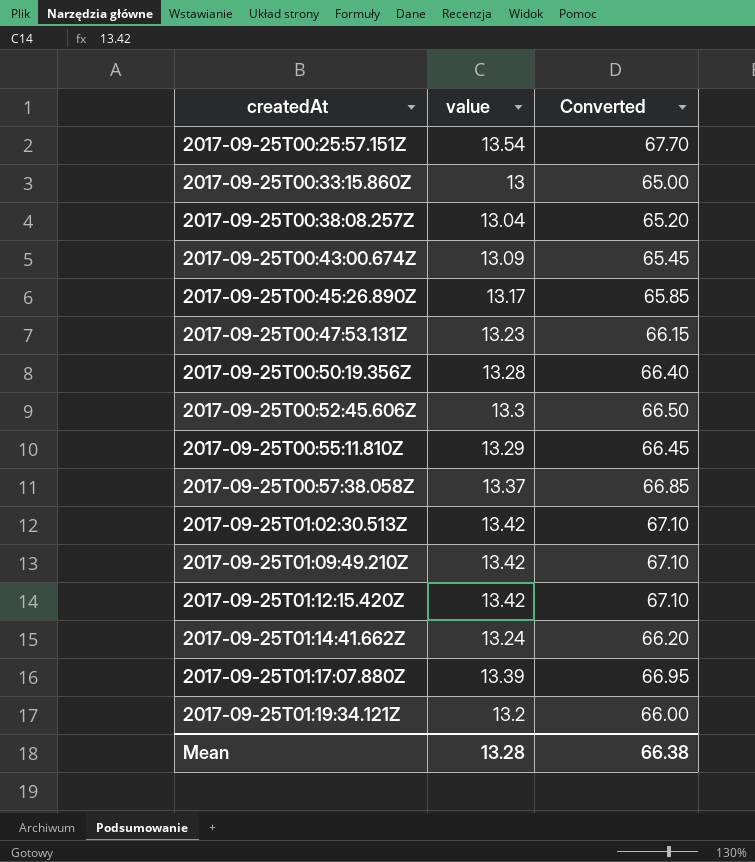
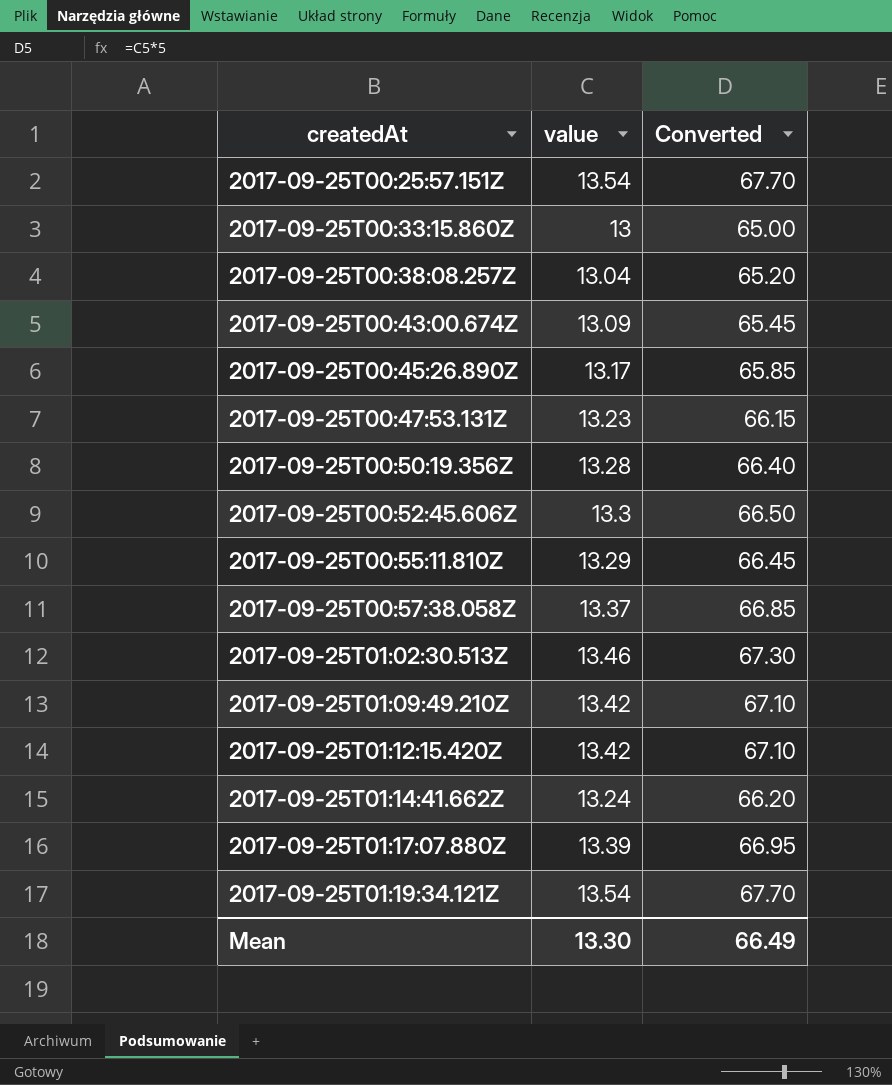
2017-09-25T01:02:30.513Z | value: 13.42 -> 13.46
2017-09-25T01:02:30.513Z | Converted: 67.10 -> 67.30
2017-09-25T01:19:34.121Z | value: 13.2 -> 13.54
2017-09-25T01:19:34.121Z | Converted: 66.00 -> 67.70
Mean | value: 13.28 -> 13.30
Mean | Converted: 66.38 -> 66.49

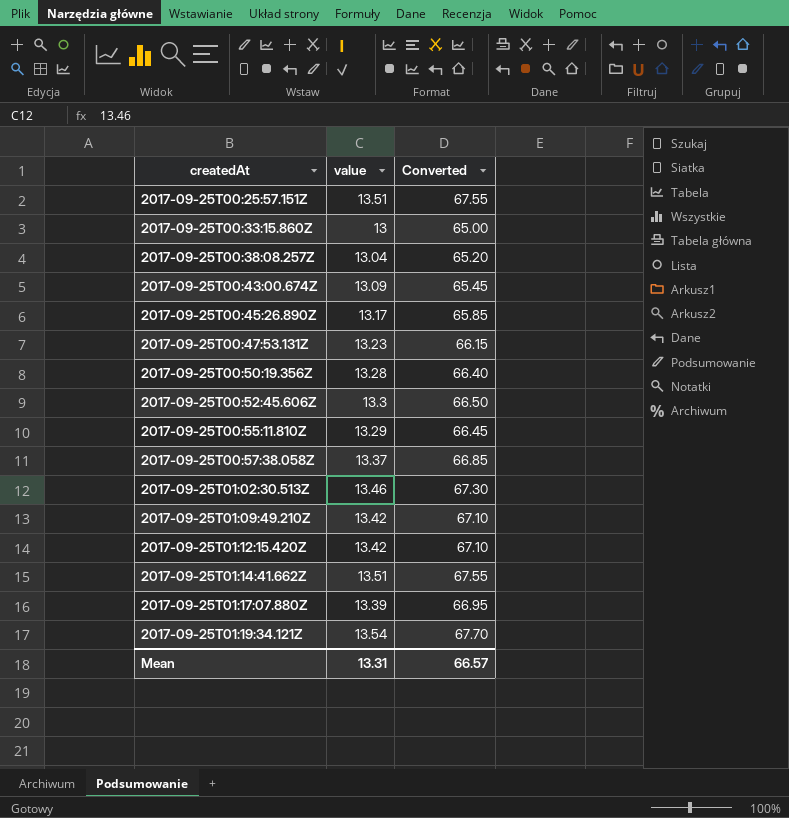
2017-09-25T00:25:57.151Z | value: 13.54 -> 13.51
2017-09-25T00:25:57.151Z | Converted: 67.70 -> 67.55
2017-09-25T01:14:41.662Z | value: 13.24 -> 13.51
2017-09-25T01:14:41.662Z | Converted: 66.20 -> 67.55
Mean | value: 13.30 -> 13.31
Mean | Converted: 66.49 -> 66.57

